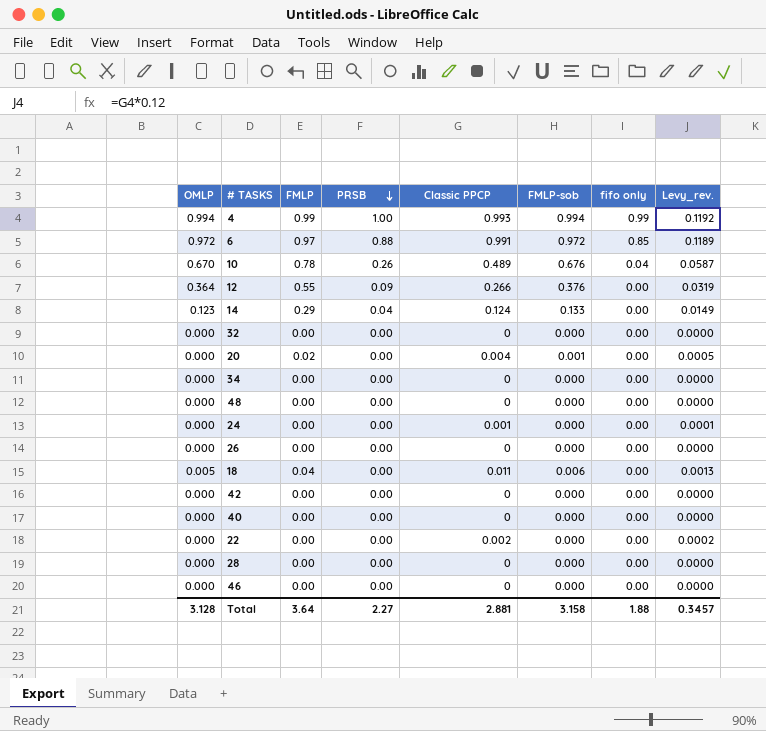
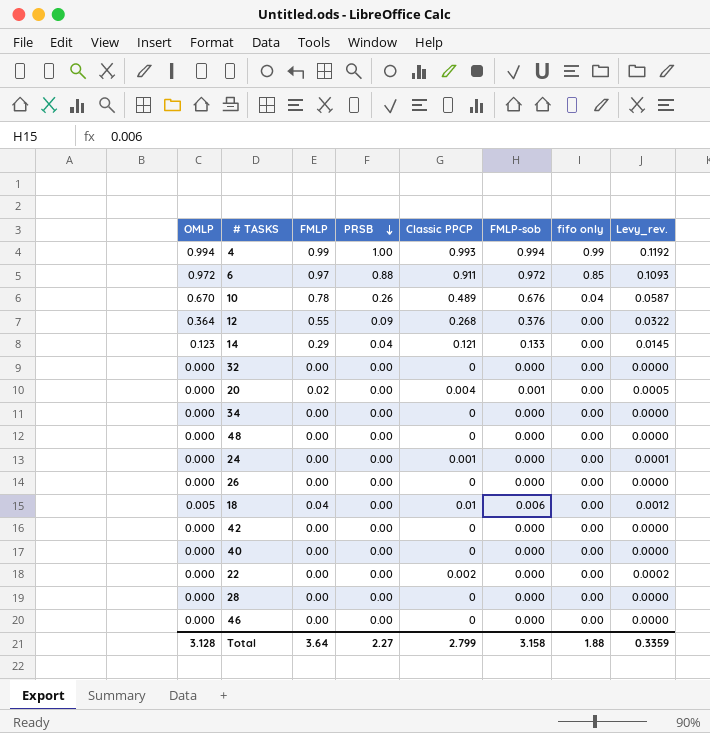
6 | Classic PPCP: 0.991 -> 0.911
6 | Levy_rev.: 0.1189 -> 0.1093
12 | Classic PPCP: 0.266 -> 0.268
12 | Levy_rev.: 0.0319 -> 0.0322
14 | Classic PPCP: 0.124 -> 0.121
14 | Levy_rev.: 0.0149 -> 0.0145
18 | Classic PPCP: 0.011 -> 0.01
18 | Levy_rev.: 0.0013 -> 0.0012
Total | Classic PPCP: 2.881 -> 2.799
Total | Levy_rev.: 0.3457 -> 0.3359

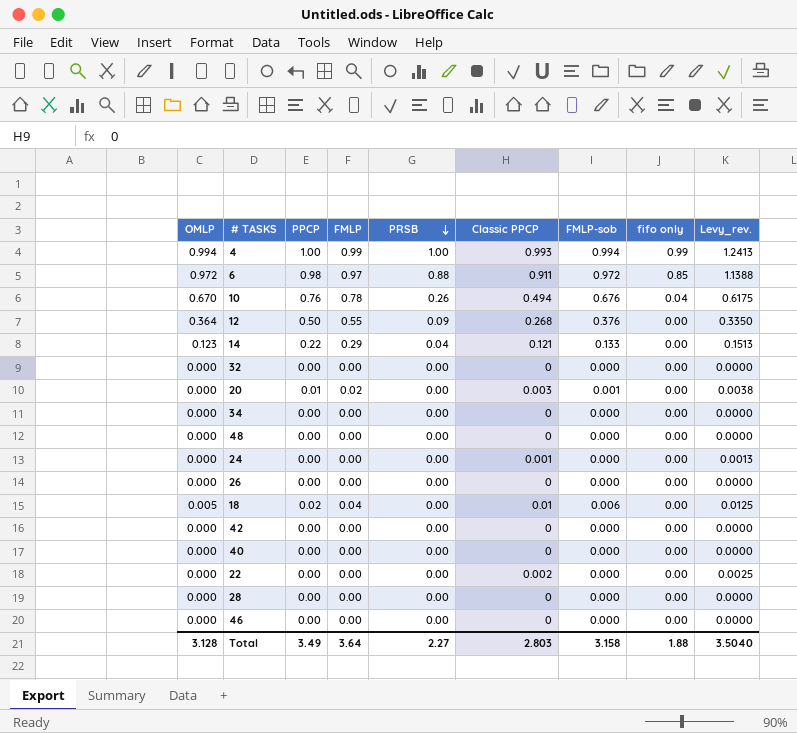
column PPCP | position: none -> 3
column Levy_rev. | formula: [Classic PPCP] * 0.12 -> [Classic PPCP] * 1.25
10 | Classic PPCP: 0.489 -> 0.494
20 | Classic PPCP: 0.004 -> 0.003
Total | Classic PPCP: 2.799 -> 2.803
Total | Levy_rev.: 0.3359 -> 3.5040

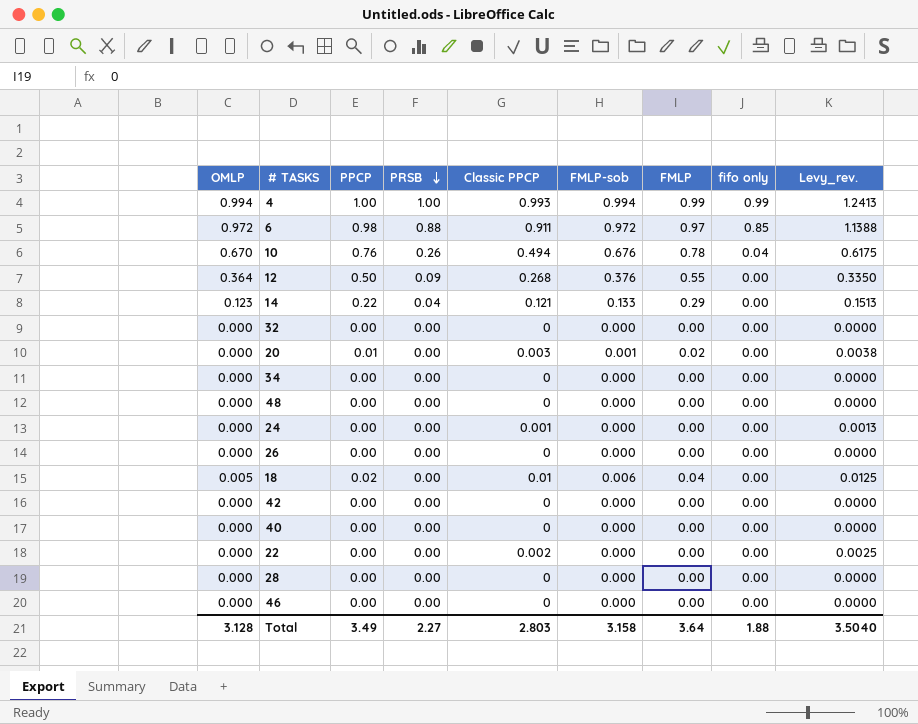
column FMLP | position: 4 -> 7

